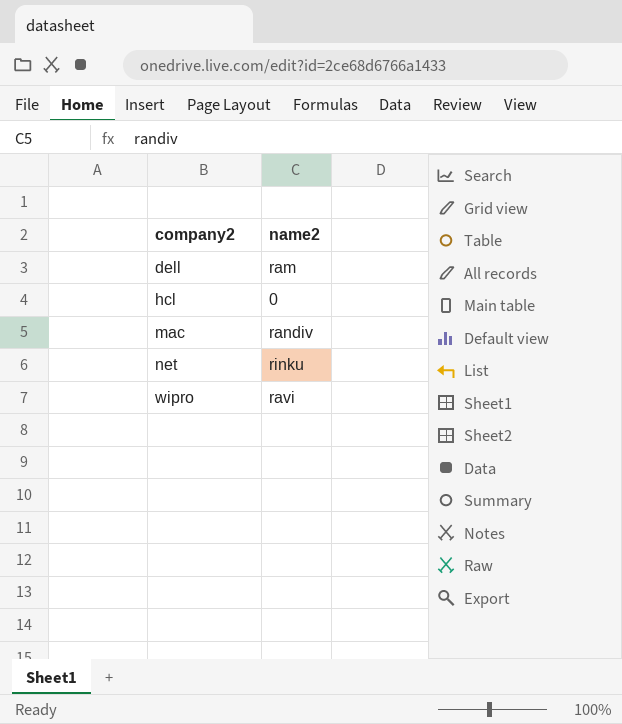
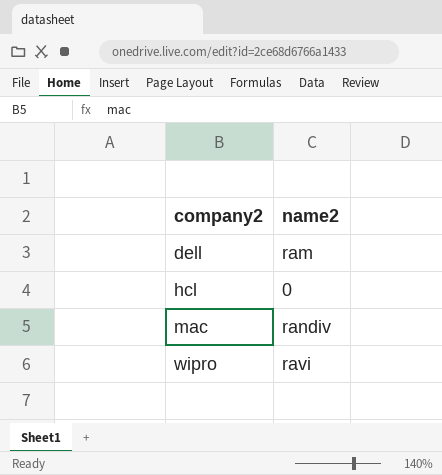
row net: rinku -> none

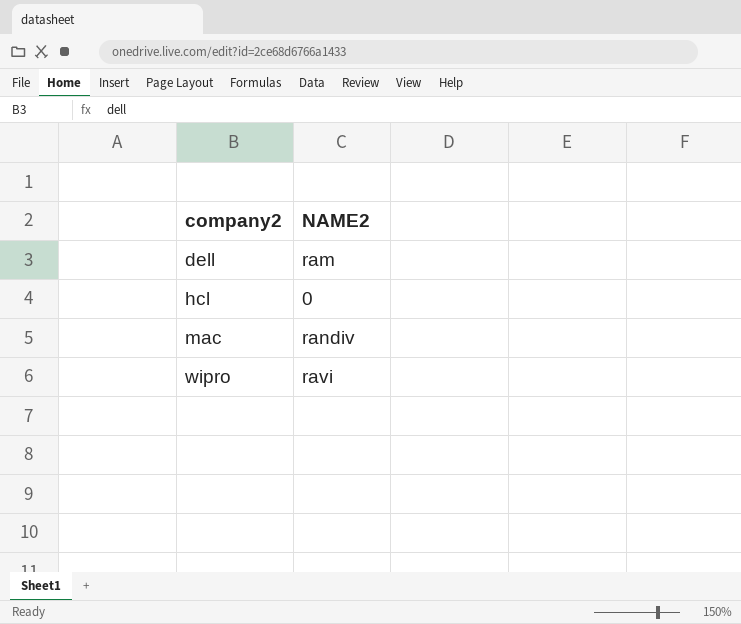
column name: name2 -> NAME2

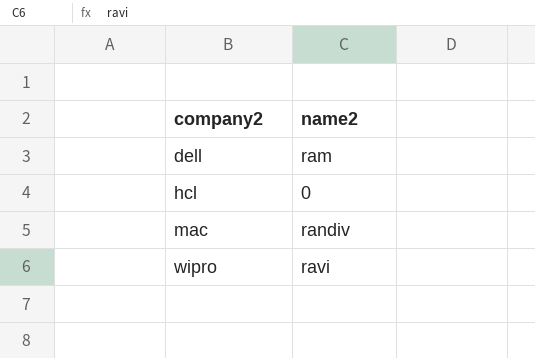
column name: NAME2 -> name2

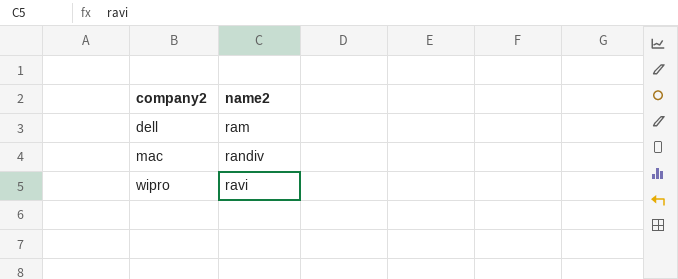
row hcl: 0 -> none

